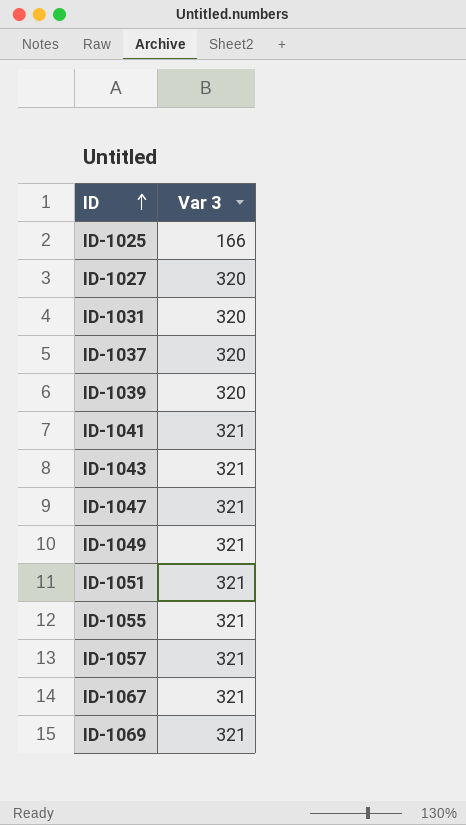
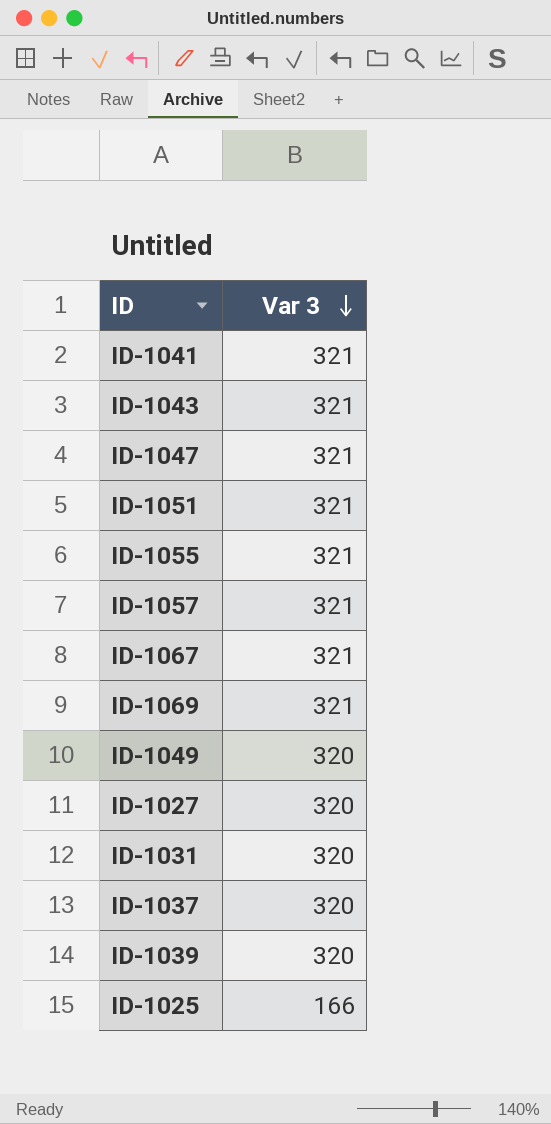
row order: ID ascending -> Var 3 descending
ID-1049 | Var 3: 321 -> 320

